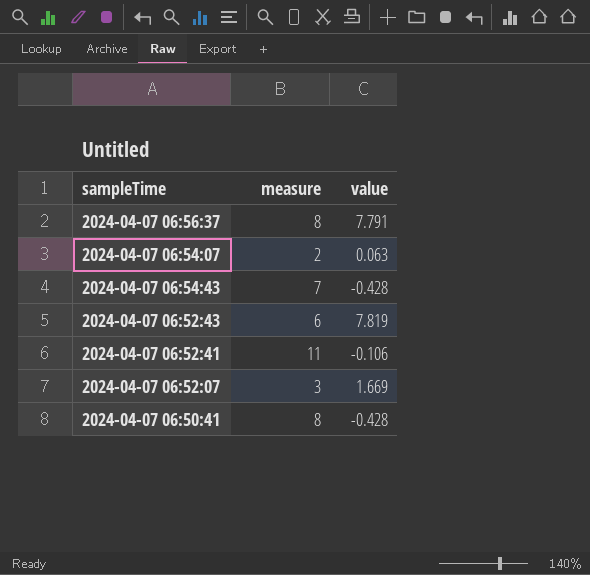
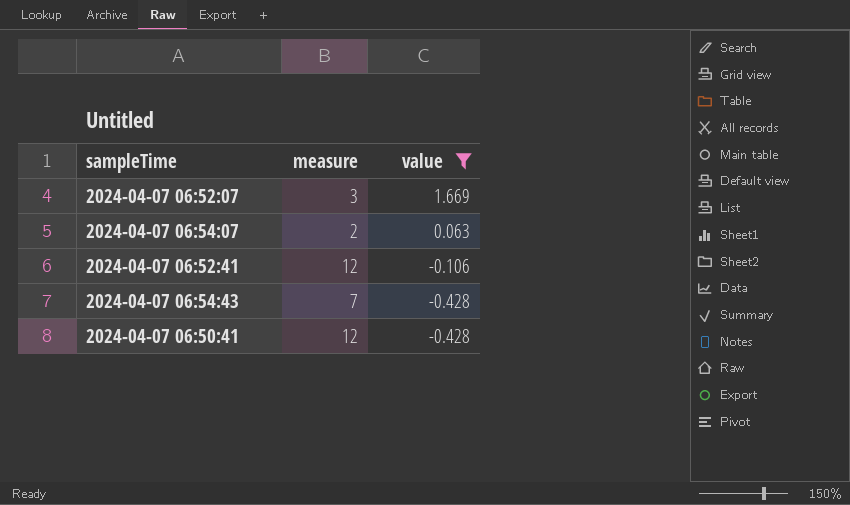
filter: none -> value <= 1.669
row order: none -> value descending
2024-04-07 06:52:41 | measure: 11 -> 12
2024-04-07 06:50:41 | measure: 8 -> 12

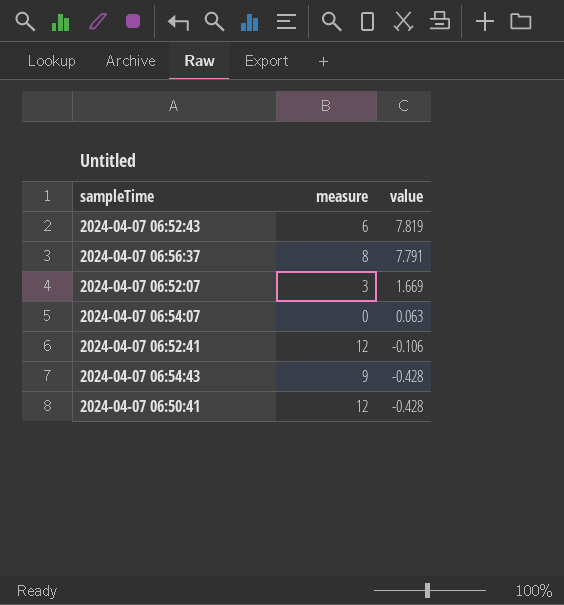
filter: value <= 1.669 -> none
2024-04-07 06:54:07 | measure: 2 -> 0
2024-04-07 06:54:43 | measure: 7 -> 9

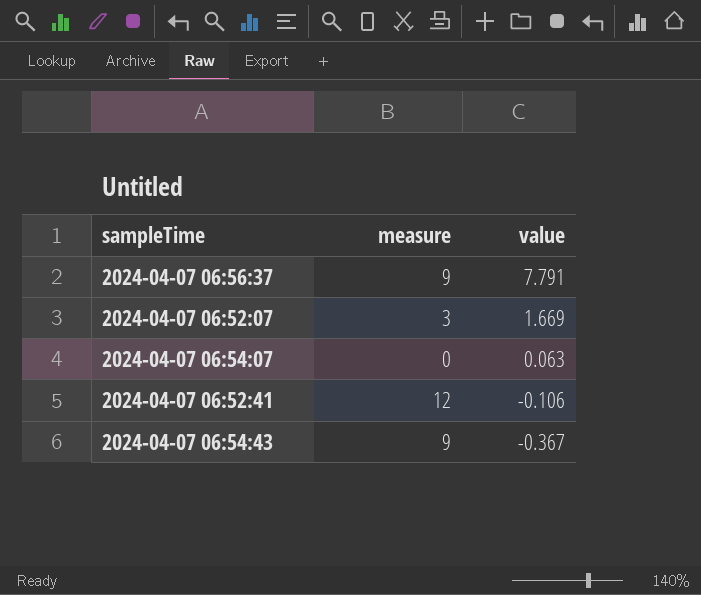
row 2024-04-07 06:52:43: 6 | 7.819 -> none
row 2024-04-07 06:50:41: 12 | -0.428 -> none
2024-04-07 06:56:37 | measure: 8 -> 9
2024-04-07 06:54:43 | value: -0.428 -> -0.367

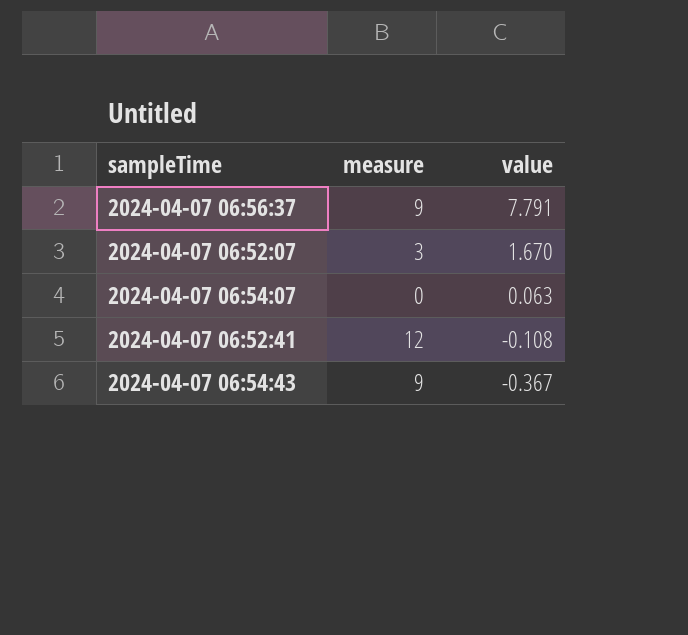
2024-04-07 06:52:07 | value: 1.669 -> 1.670
2024-04-07 06:52:41 | value: -0.106 -> -0.108

